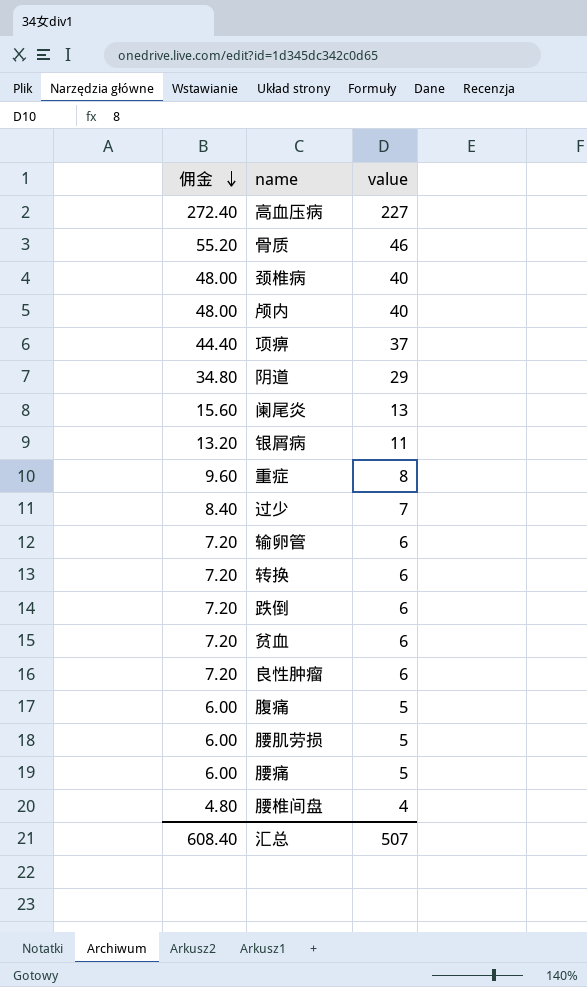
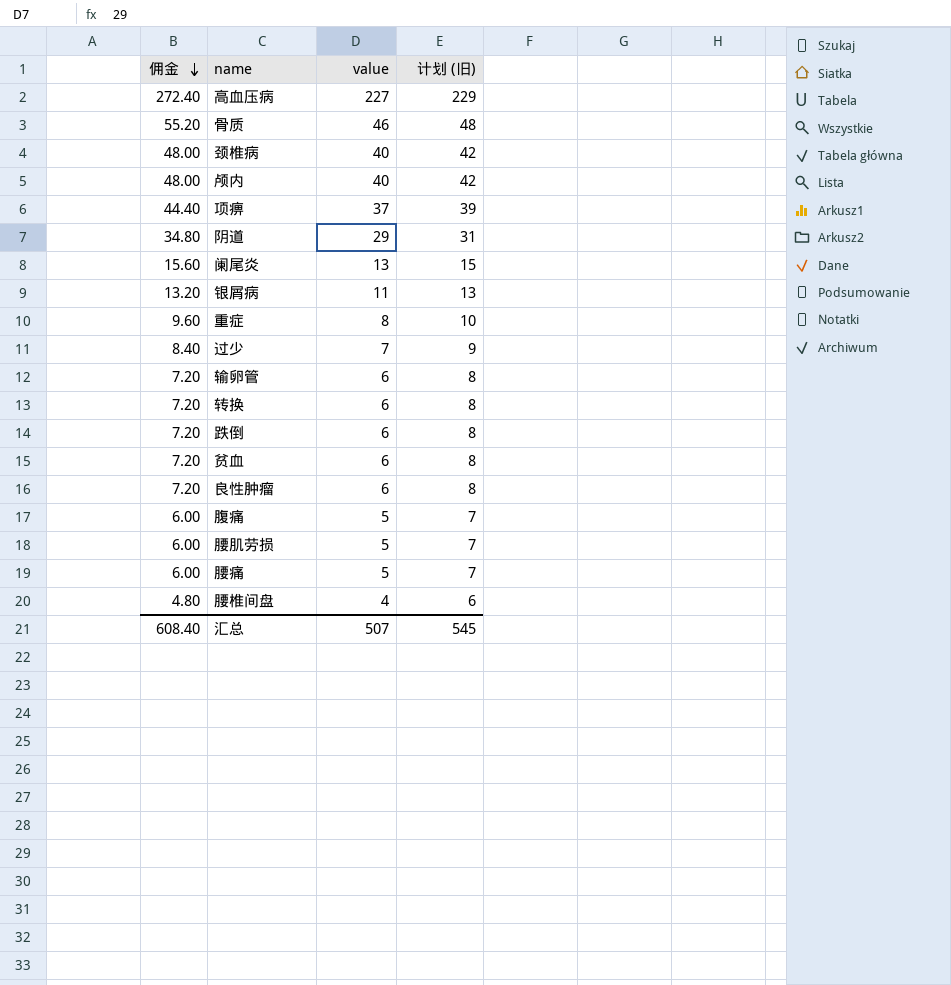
column 计划 (旧) | formula: none -> [value] + 2

